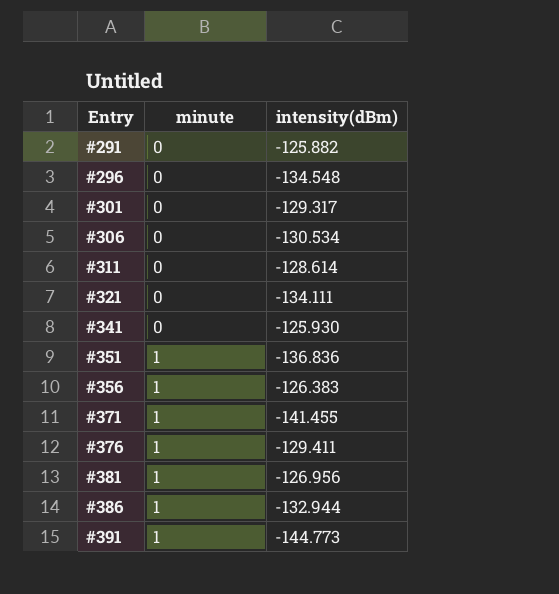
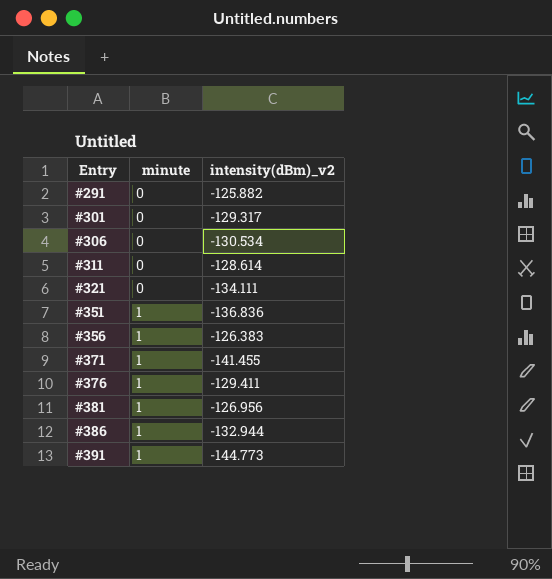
column name: intensity(dBm) -> intensity(dBm)_v2
row #296: 0 | -134.548 -> none
row #341: 0 | -125.930 -> none

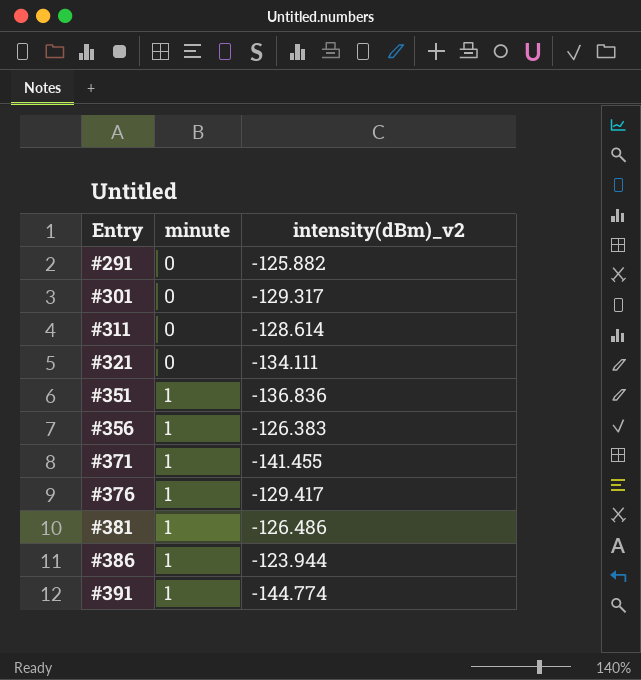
row #306: 0 | -130.534 -> none
#376 | intensity(dBm)_v2: -129.411 -> -129.417
#381 | intensity(dBm)_v2: -126.956 -> -126.486
#386 | intensity(dBm)_v2: -132.944 -> -123.944
#391 | intensity(dBm)_v2: -144.773 -> -144.774

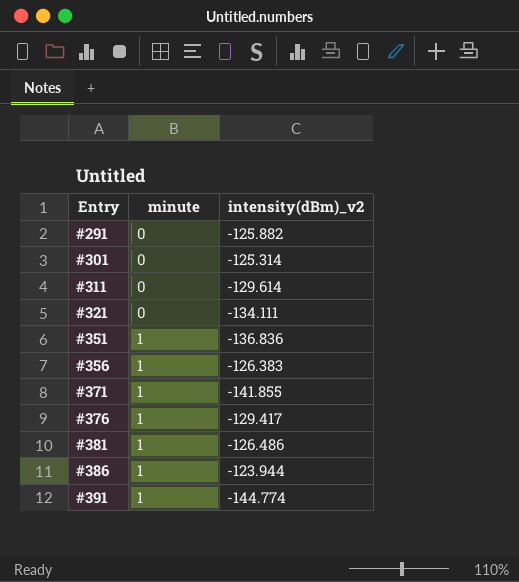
#301 | intensity(dBm)_v2: -129.317 -> -125.314
#311 | intensity(dBm)_v2: -128.614 -> -129.614
#371 | intensity(dBm)_v2: -141.455 -> -141.855

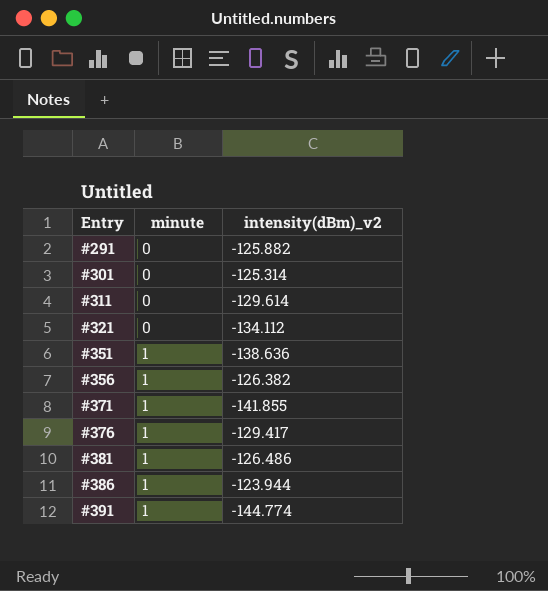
#321 | intensity(dBm)_v2: -134.111 -> -134.112
#351 | intensity(dBm)_v2: -136.836 -> -138.636
#356 | intensity(dBm)_v2: -126.383 -> -126.382

